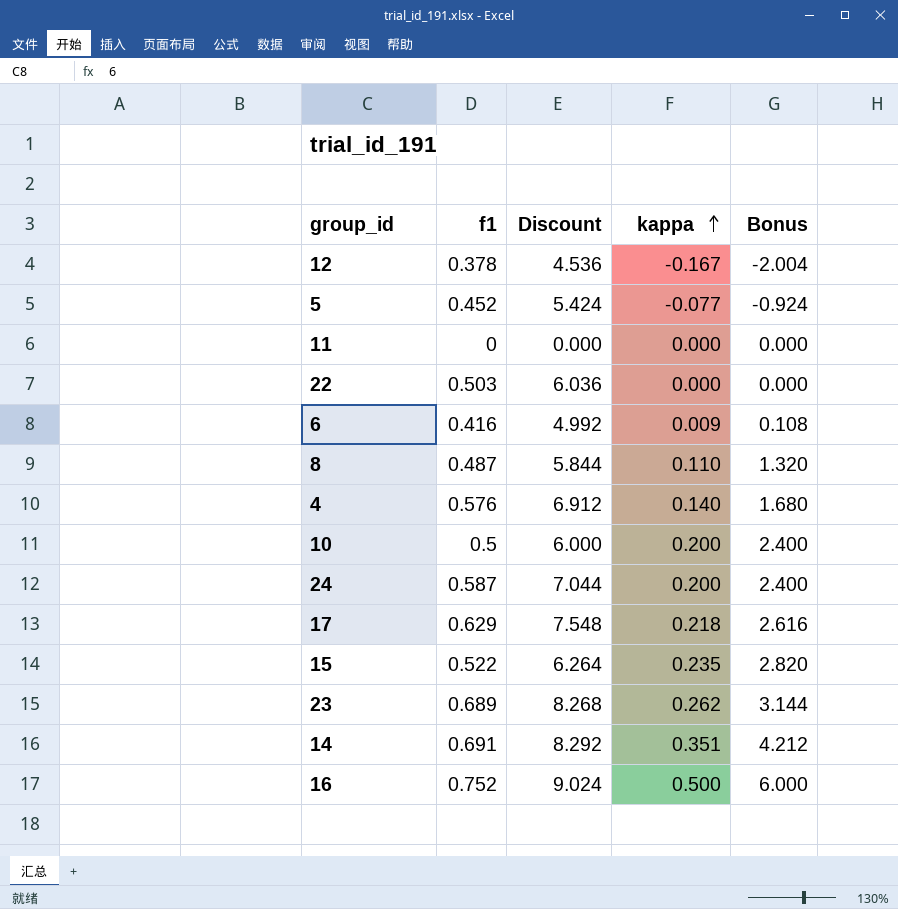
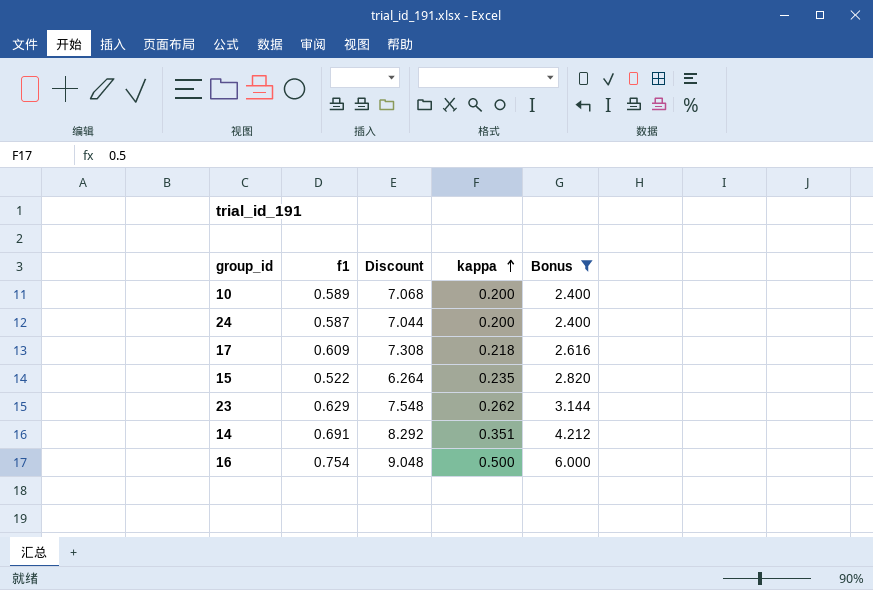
filter: none -> Bonus >= 2.400
10 | f1: 0.5 -> 0.589
10 | Discount: 6.000 -> 7.068
17 | f1: 0.629 -> 0.609
17 | Discount: 7.548 -> 7.308
23 | f1: 0.689 -> 0.629
23 | Discount: 8.268 -> 7.548
16 | f1: 0.752 -> 0.754
16 | Discount: 9.024 -> 9.048

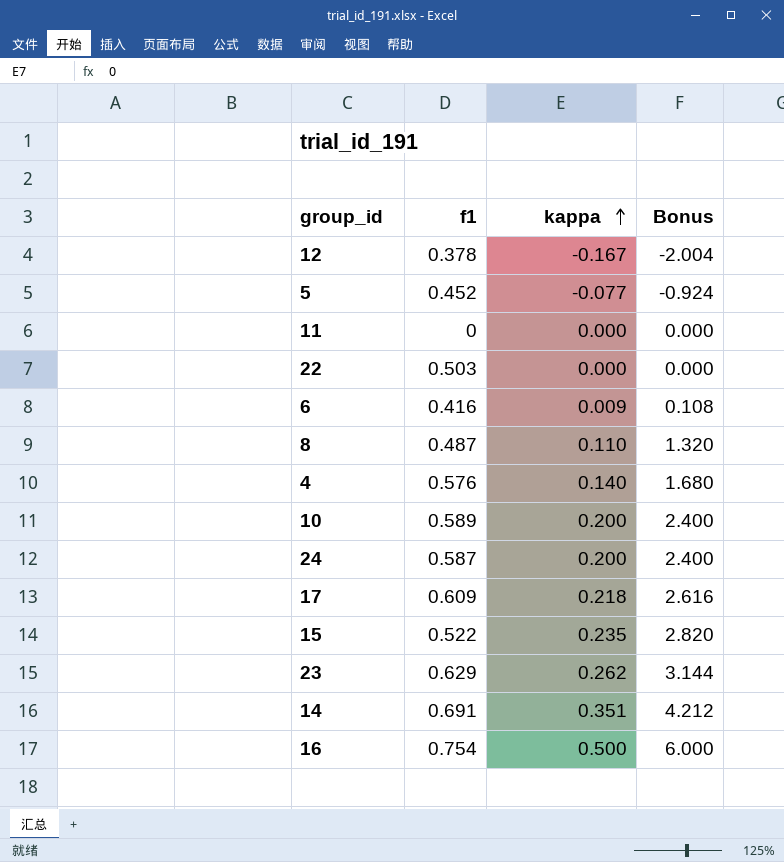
filter: Bonus >= 2.400 -> none
column Discount | formula: [f1] * 12 -> none

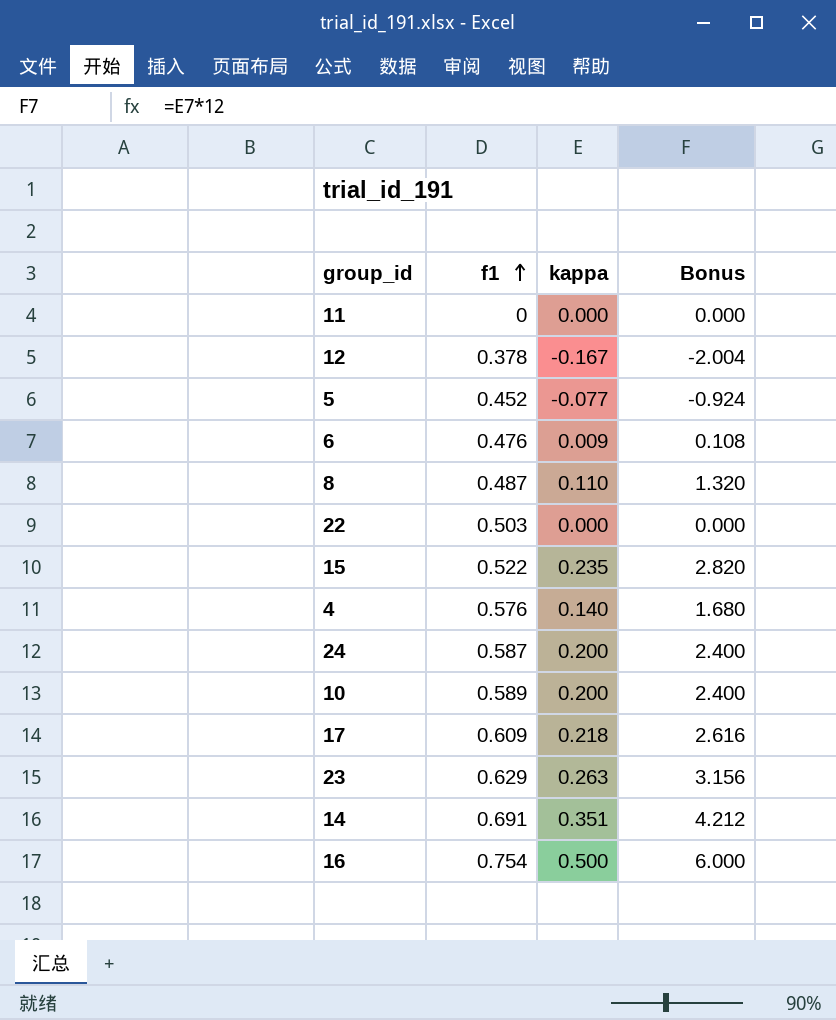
row order: kappa ascending -> f1 ascending
6 | f1: 0.416 -> 0.476
23 | kappa: 0.262 -> 0.263
23 | Bonus: 3.144 -> 3.156

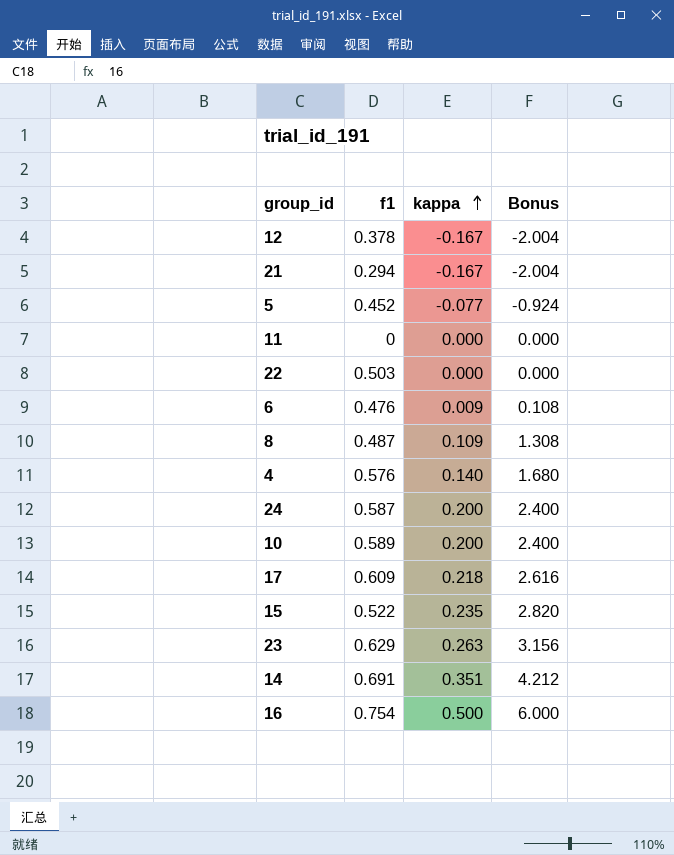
row order: f1 ascending -> kappa ascending
row 21: none -> 0.294 | -0.167 | -2.004
8 | kappa: 0.110 -> 0.109
8 | Bonus: 1.320 -> 1.308

